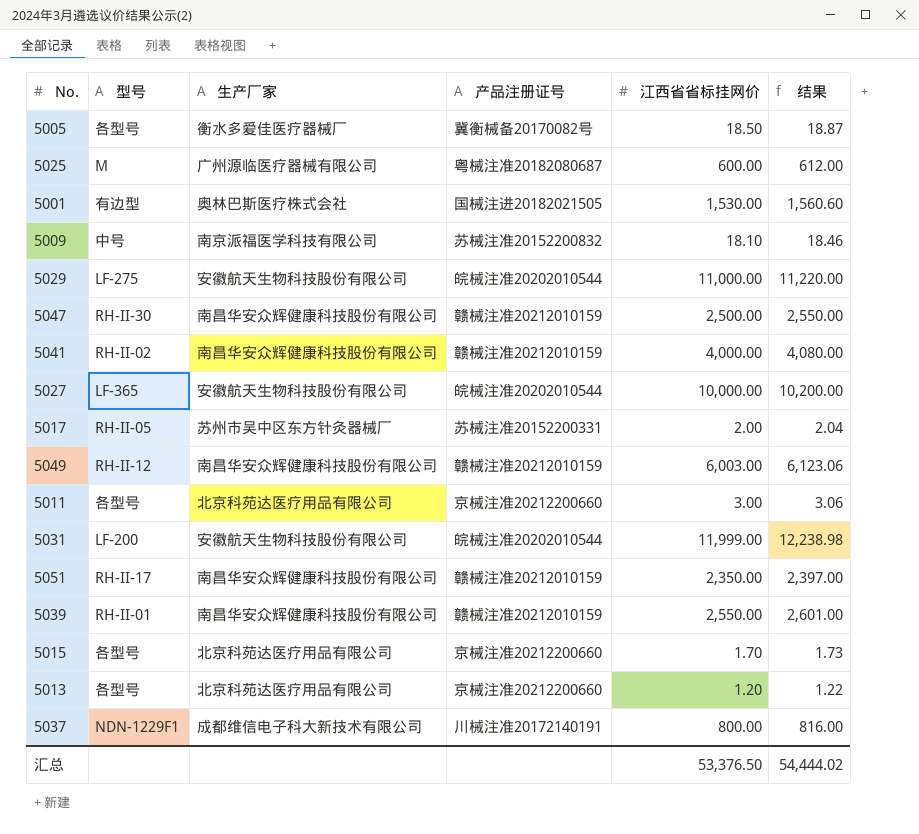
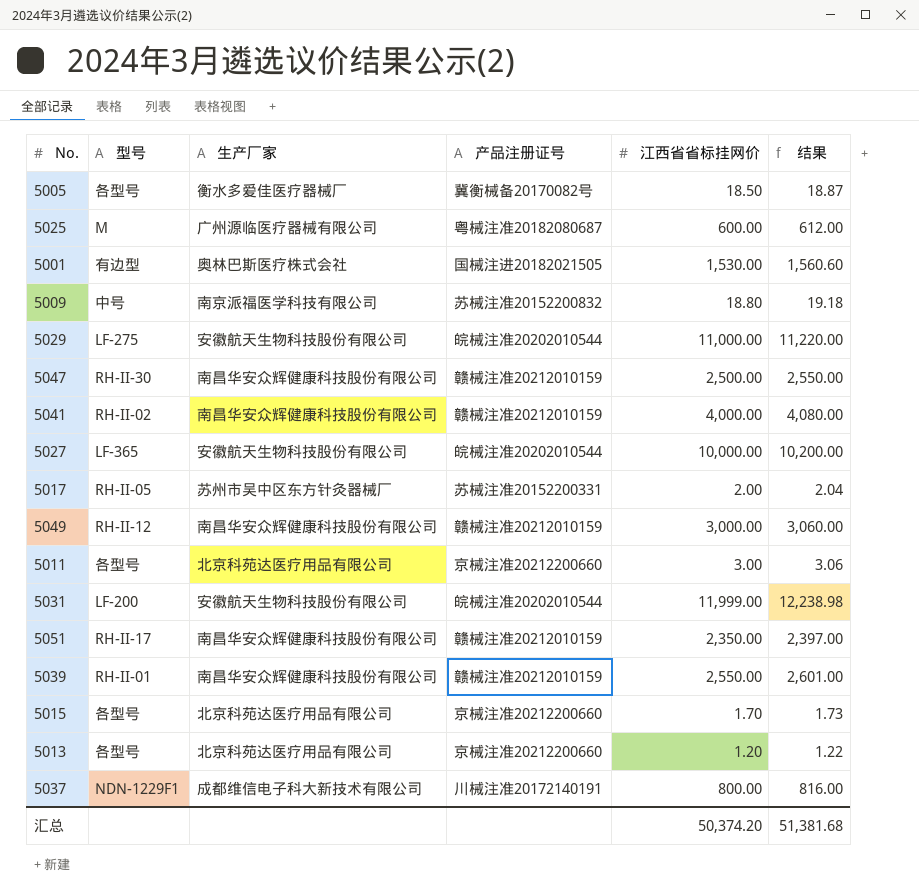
5009 | 江西省省标挂网价: 18.10 -> 18.80
5009 | 结果: 18.46 -> 19.18
5049 | 江西省省标挂网价: 6,003.00 -> 3,000.00
5049 | 结果: 6,123.06 -> 3,060.00
汇总 | 江西省省标挂网价: 53,376.50 -> 50,374.20
汇总 | 结果: 54,444.02 -> 51,381.68

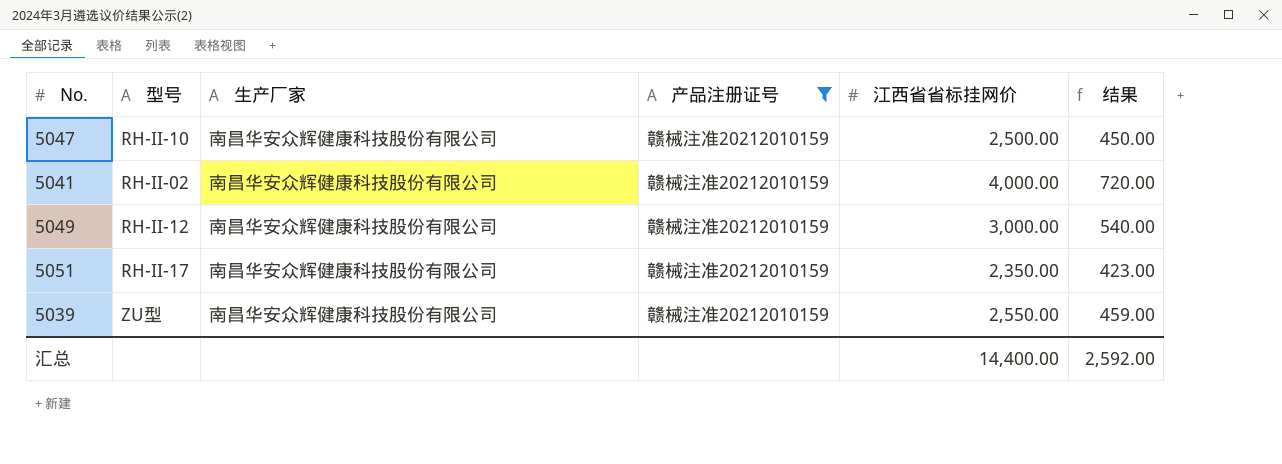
filter: none -> 产品注册证号 = 赣械注准20212010159
column 结果 | formula: [江西省省标挂网价] * 1.02 -> [江西省省标挂网价] * 0.18
5047 | 型号: RH-II-30 -> RH-II-10
5039 | 型号: RH-II-01 -> ZU型
汇总 | 江西省省标挂网价: 50,374.20 -> 14,400.00
汇总 | 结果: 51,381.68 -> 2,592.00

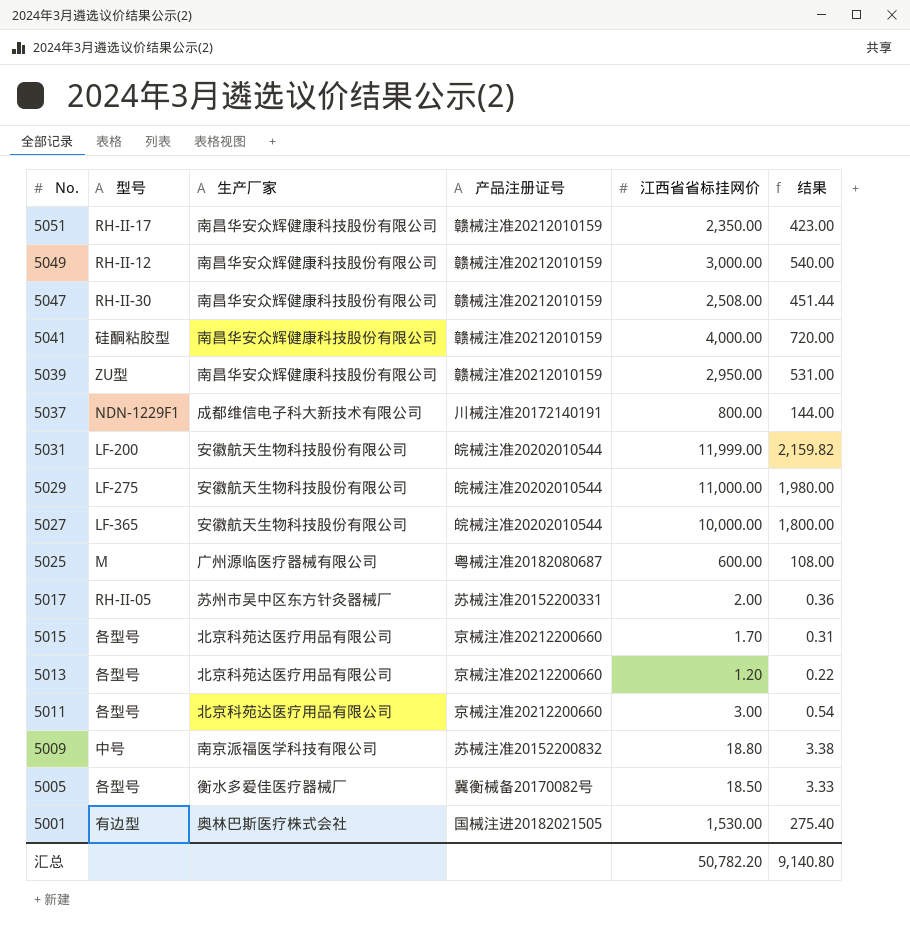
filter: 产品注册证号 = 赣械注准20212010159 -> none
row order: none -> No. descending
5047 | 型号: RH-II-10 -> RH-II-30
5047 | 江西省省标挂网价: 2,500.00 -> 2,508.00
5047 | 结果: 450.00 -> 451.44
5041 | 型号: RH-II-02 -> 硅酮粘胶型
5039 | 江西省省标挂网价: 2,550.00 -> 2,950.00
5039 | 结果: 459.00 -> 531.00
汇总 | 江西省省标挂网价: 14,400.00 -> 50,782.20
汇总 | 结果: 2,592.00 -> 9,140.80

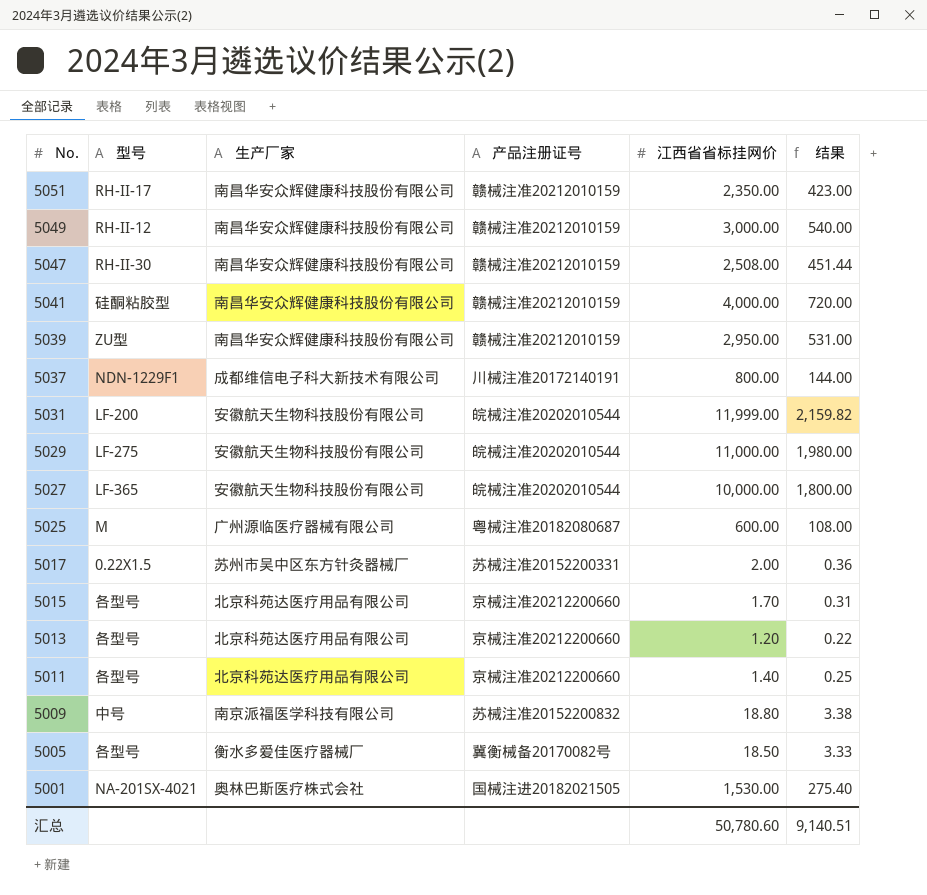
5017 | 型号: RH-II-05 -> 0.22X1.5
5011 | 江西省省标挂网价: 3.00 -> 1.40
5011 | 结果: 0.54 -> 0.25
5001 | 型号: 有边型 -> NA-201SX-4021
汇总 | 江西省省标挂网价: 50,782.20 -> 50,780.60
汇总 | 结果: 9,140.80 -> 9,140.51

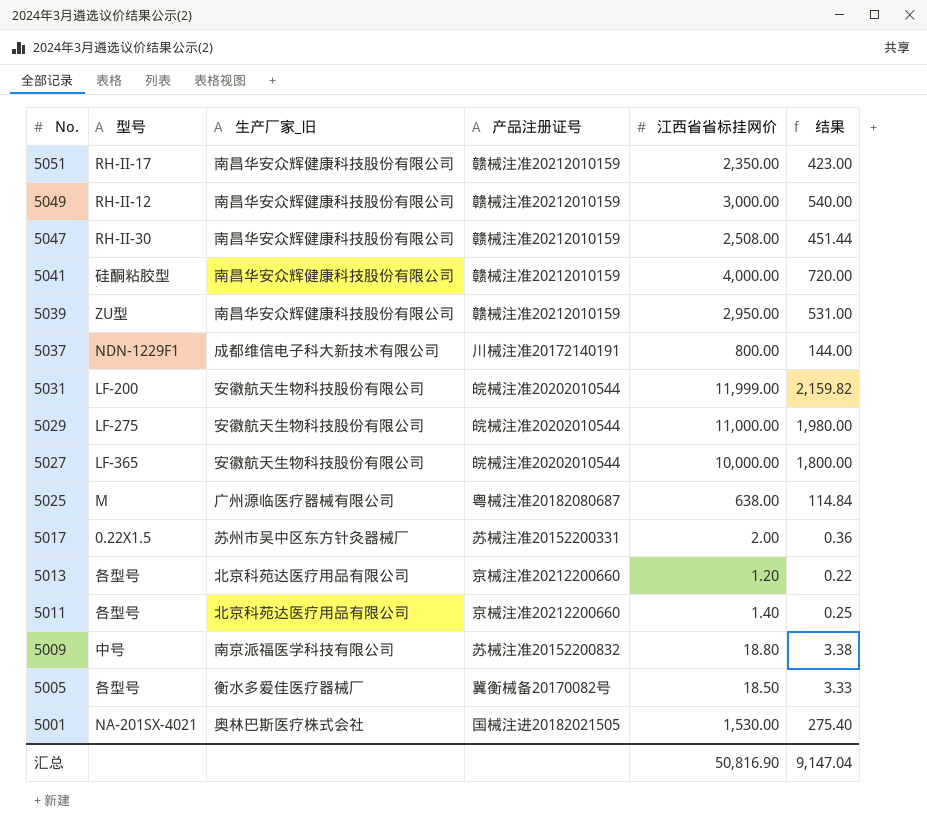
column name: 生产厂家 -> 生产厂家_旧
row 5015: 各型号 | 北京科苑达医疗用品有限公司 | 京械注准20212200660 | 1.70 | 0.31 -> none
5025 | 江西省省标挂网价: 600.00 -> 638.00
5025 | 结果: 108.00 -> 114.84
汇总 | 江西省省标挂网价: 50,780.60 -> 50,816.90
汇总 | 结果: 9,140.51 -> 9,147.04

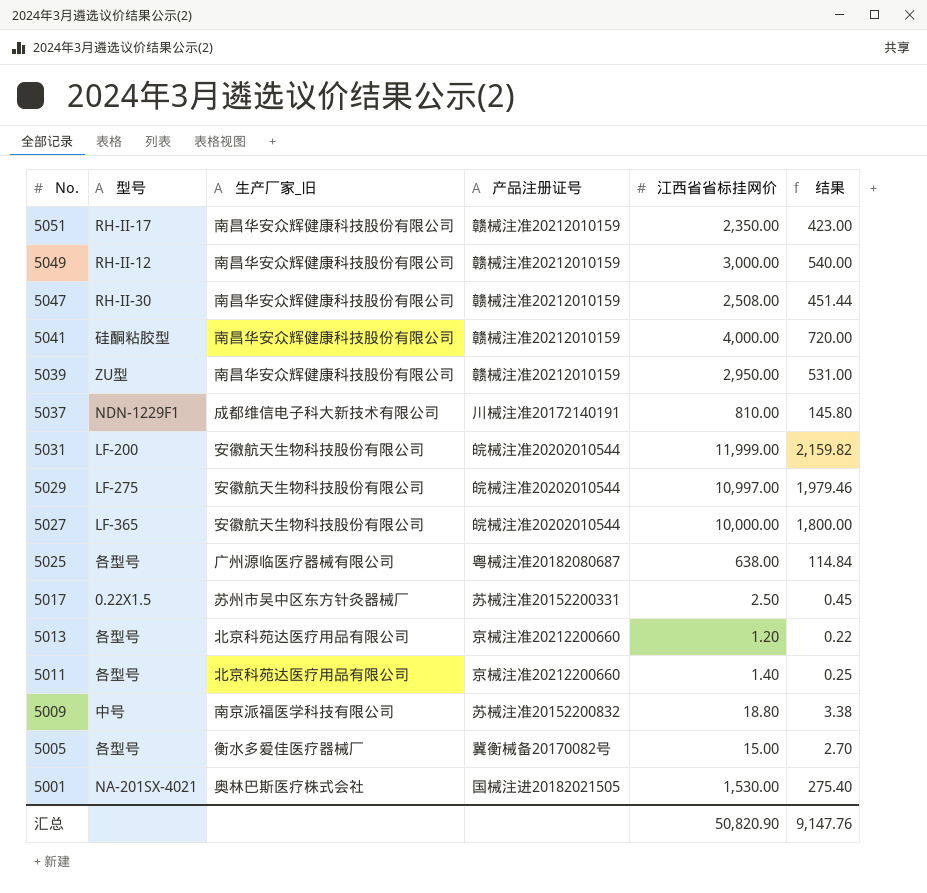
5037 | 江西省省标挂网价: 800.00 -> 810.00
5037 | 结果: 144.00 -> 145.80
5029 | 江西省省标挂网价: 11,000.00 -> 10,997.00
5029 | 结果: 1,980.00 -> 1,979.46
5025 | 型号: M -> 各型号
5017 | 江西省省标挂网价: 2.00 -> 2.50
5017 | 结果: 0.36 -> 0.45
5005 | 江西省省标挂网价: 18.50 -> 15.00
5005 | 结果: 3.33 -> 2.70
汇总 | 江西省省标挂网价: 50,816.90 -> 50,820.90
汇总 | 结果: 9,147.04 -> 9,147.76

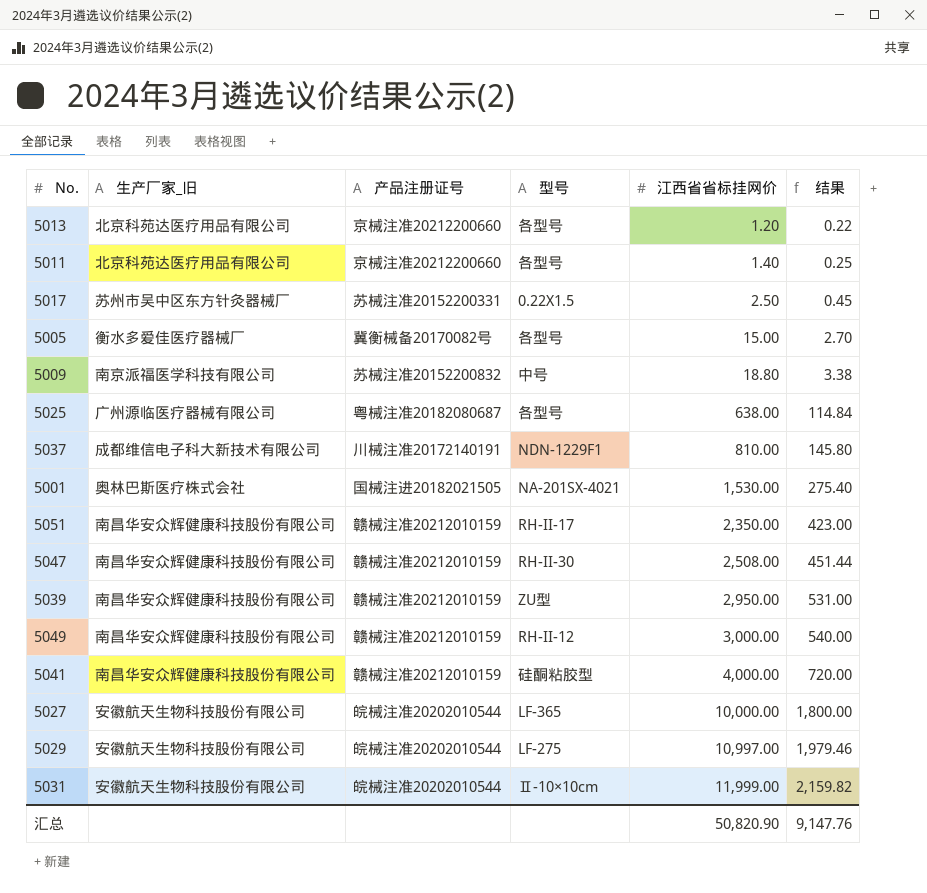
row order: No. descending -> 江西省省标挂网价 ascending
column 型号 | position: 2 -> 4
5031 | 型号: LF-200 -> Ⅱ-10×10cm

